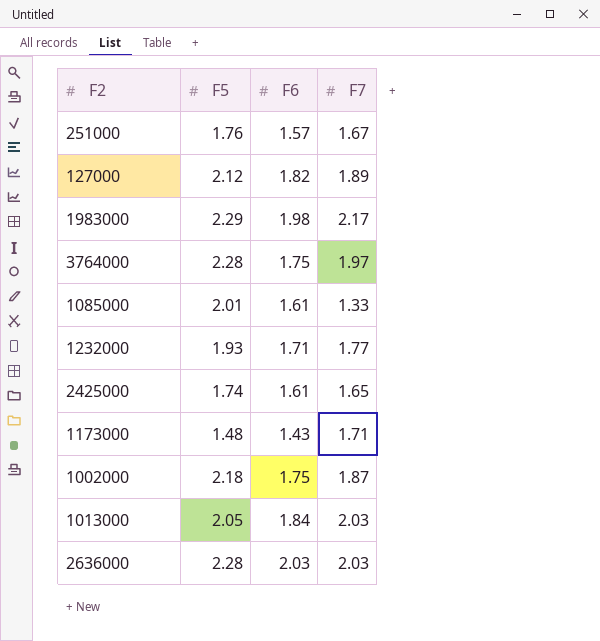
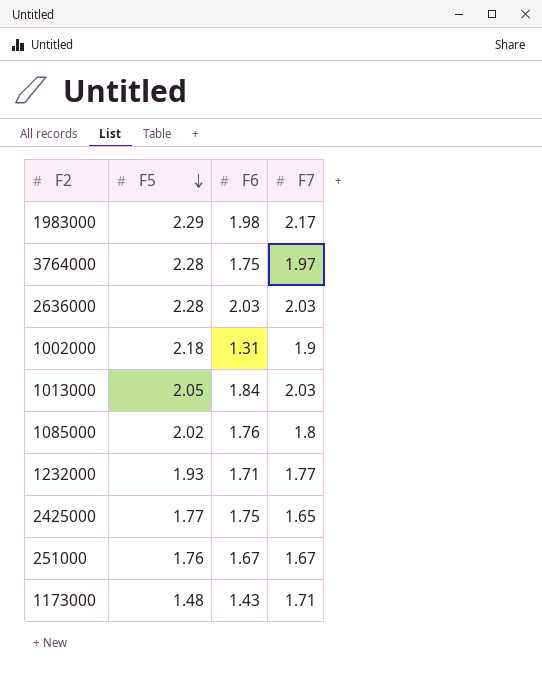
row order: none -> F5 descending
row 127000: 2.12 | 1.82 | 1.89 -> none
1002000 | F6: 1.75 -> 1.31
1002000 | F7: 1.87 -> 1.9
1085000 | F5: 2.01 -> 2.02
1085000 | F6: 1.61 -> 1.76
1085000 | F7: 1.33 -> 1.8
2425000 | F5: 1.74 -> 1.77
2425000 | F6: 1.61 -> 1.75
251000 | F6: 1.57 -> 1.67

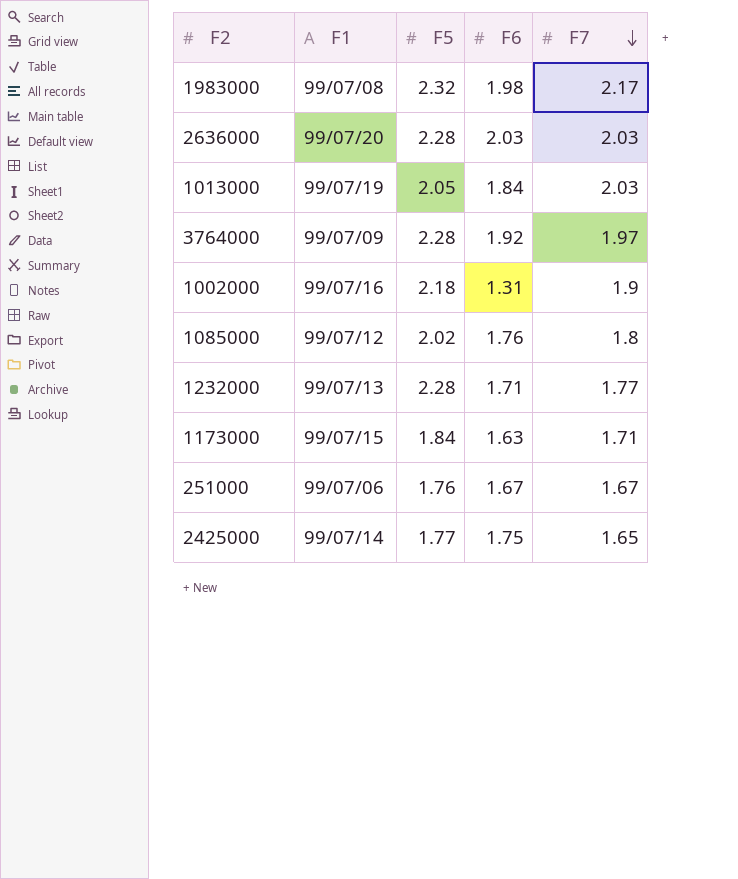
row order: F5 descending -> F7 descending
column F1 | position: none -> 2
1983000 | F5: 2.29 -> 2.32
3764000 | F6: 1.75 -> 1.92
1232000 | F5: 1.93 -> 2.28
1173000 | F5: 1.48 -> 1.84
1173000 | F6: 1.43 -> 1.63

